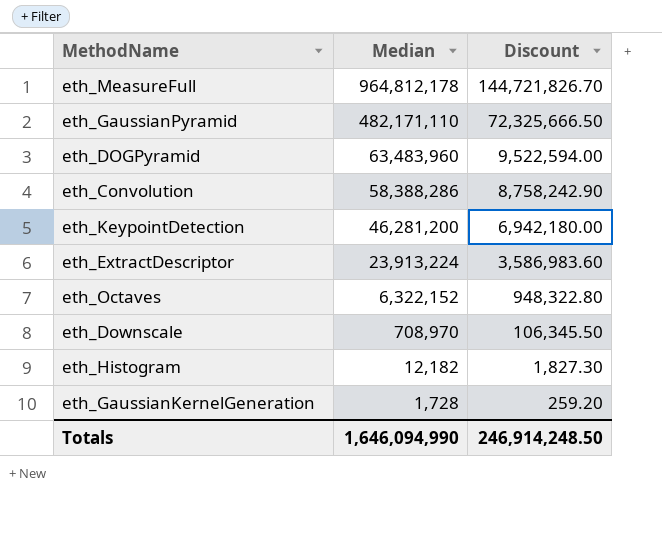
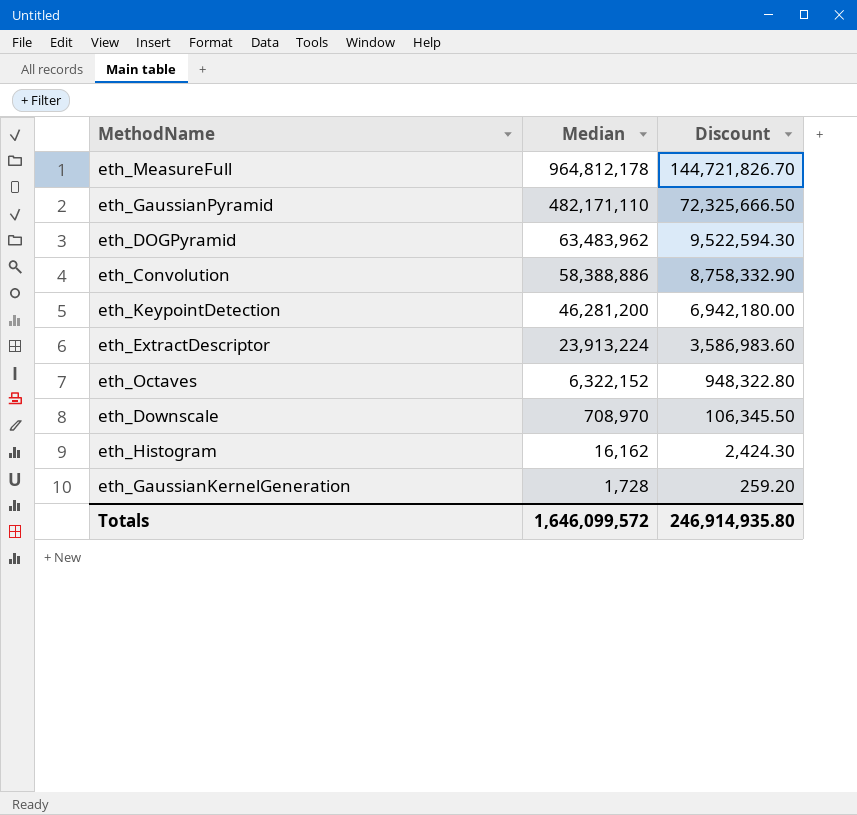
eth_DOGPyramid | Median: 63,483,960 -> 63,483,962
eth_DOGPyramid | Discount: 9,522,594.00 -> 9,522,594.30
eth_Convolution | Median: 58,388,286 -> 58,388,886
eth_Convolution | Discount: 8,758,242.90 -> 8,758,332.90
eth_Histogram | Median: 12,182 -> 16,162
eth_Histogram | Discount: 1,827.30 -> 2,424.30
Totals | Median: 1,646,094,990 -> 1,646,099,572
Totals | Discount: 246,914,248.50 -> 246,914,935.80

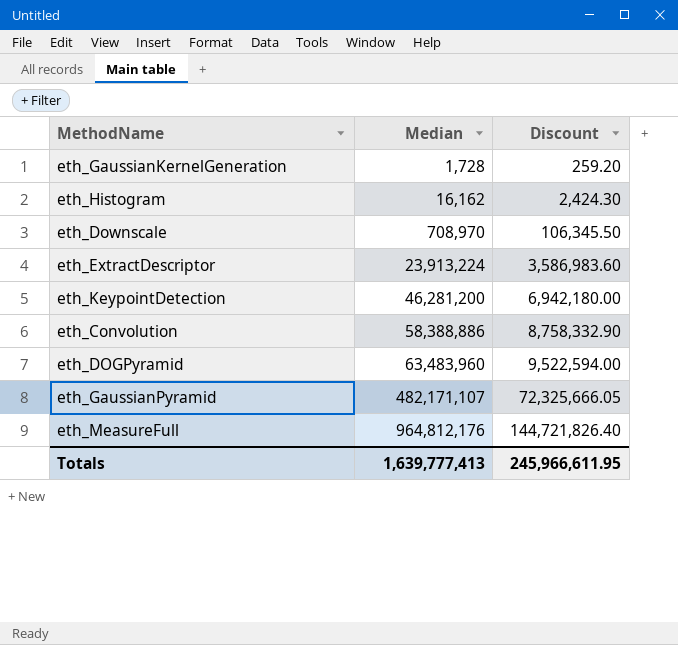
row order: Median descending -> Median ascending
row eth_Octaves: 6,322,152 | 948,322.80 -> none
eth_DOGPyramid | Median: 63,483,962 -> 63,483,960
eth_DOGPyramid | Discount: 9,522,594.30 -> 9,522,594.00
eth_GaussianPyramid | Median: 482,171,110 -> 482,171,107
eth_GaussianPyramid | Discount: 72,325,666.50 -> 72,325,666.05
eth_MeasureFull | Median: 964,812,178 -> 964,812,176
eth_MeasureFull | Discount: 144,721,826.70 -> 144,721,826.40
Totals | Median: 1,646,099,572 -> 1,639,777,413
Totals | Discount: 246,914,935.80 -> 245,966,611.95

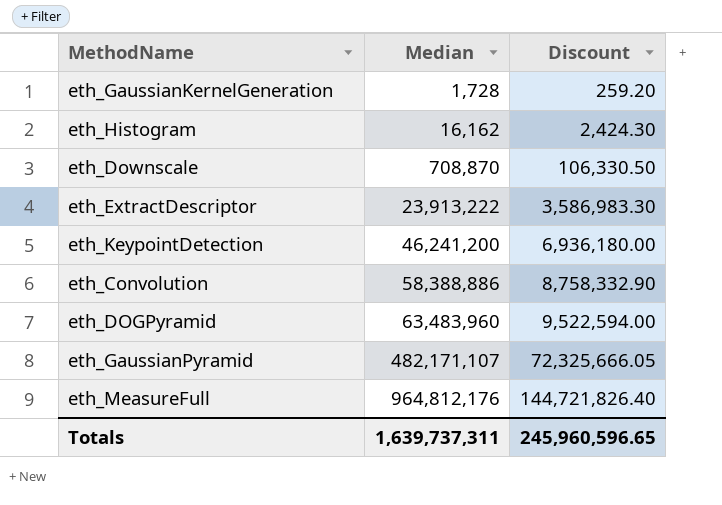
eth_Downscale | Median: 708,970 -> 708,870
eth_Downscale | Discount: 106,345.50 -> 106,330.50
eth_ExtractDescriptor | Median: 23,913,224 -> 23,913,222
eth_ExtractDescriptor | Discount: 3,586,983.60 -> 3,586,983.30
eth_KeypointDetection | Median: 46,281,200 -> 46,241,200
eth_KeypointDetection | Discount: 6,942,180.00 -> 6,936,180.00
Totals | Median: 1,639,777,413 -> 1,639,737,311
Totals | Discount: 245,966,611.95 -> 245,960,596.65

